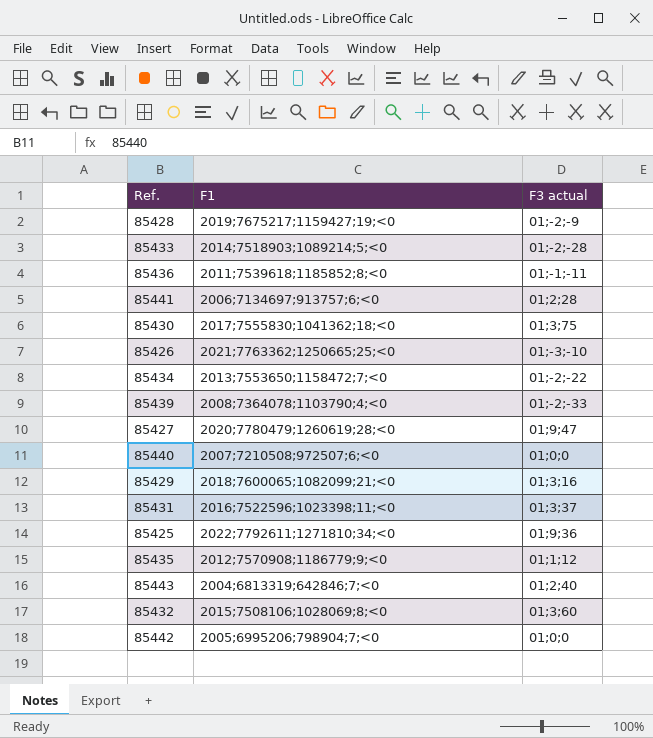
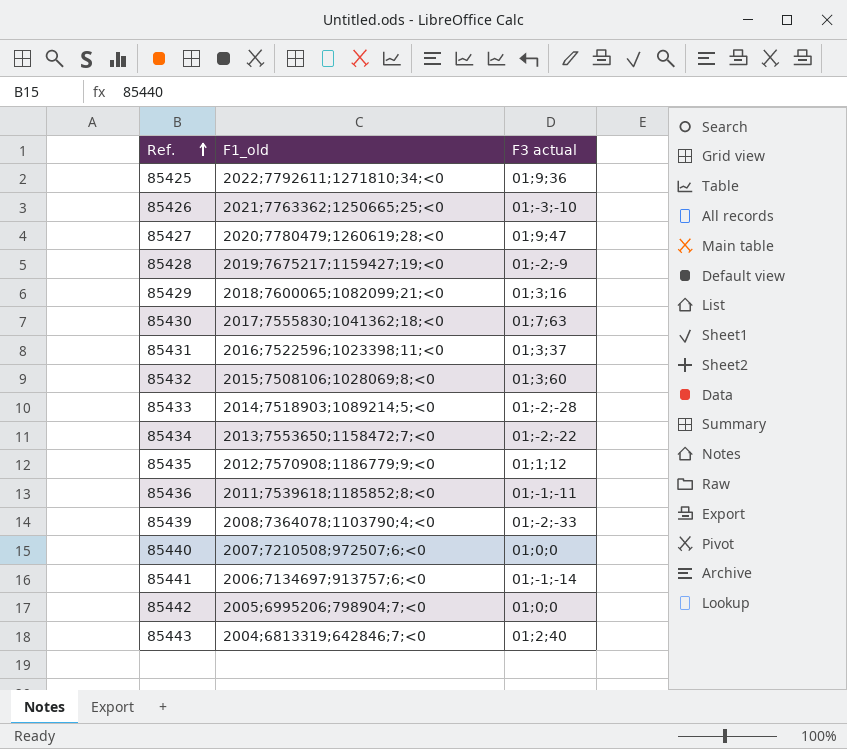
row order: none -> Ref. ascending
column name: F1 -> F1_old
85430 | F3 actual: 01;3;75 -> 01;7;63
85441 | F3 actual: 01;2;28 -> 01;-1;-14

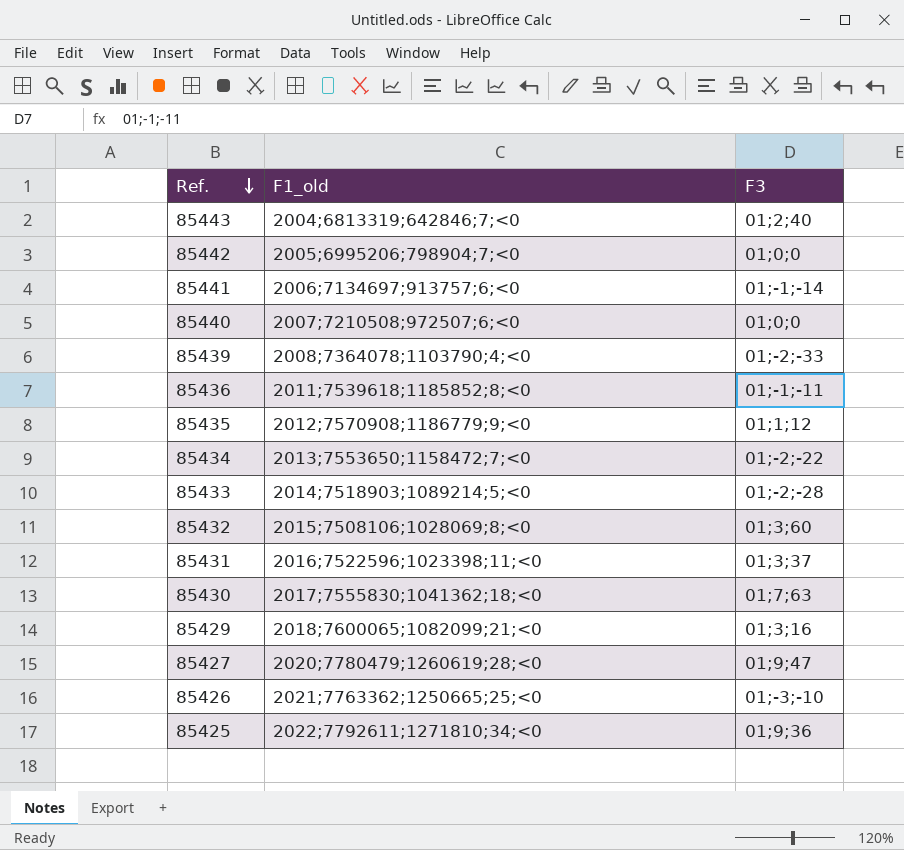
row order: Ref. ascending -> Ref. descending
column name: F3 actual -> F3
row 85428: 2019;7675217;1159427;19;<0 | 01;-2;-9 -> none

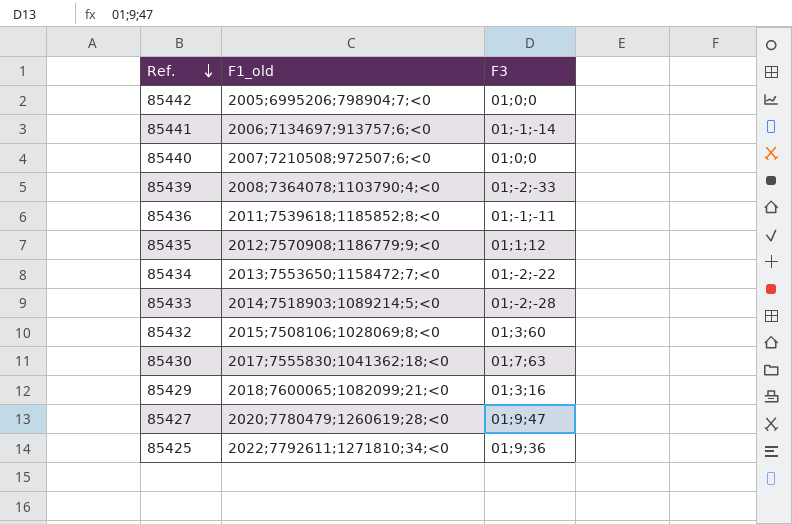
row 85443: 2004;6813319;642846;7;<0 | 01;2;40 -> none
row 85431: 2016;7522596;1023398;11;<0 | 01;3;37 -> none
row 85426: 2021;7763362;1250665;25;<0 | 01;-3;-10 -> none

